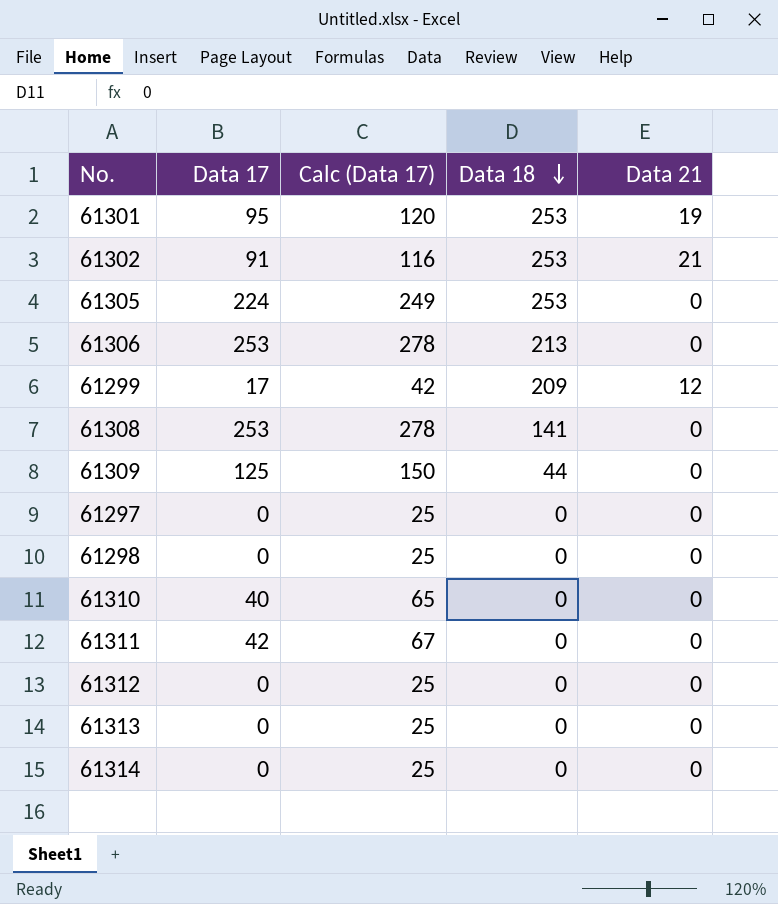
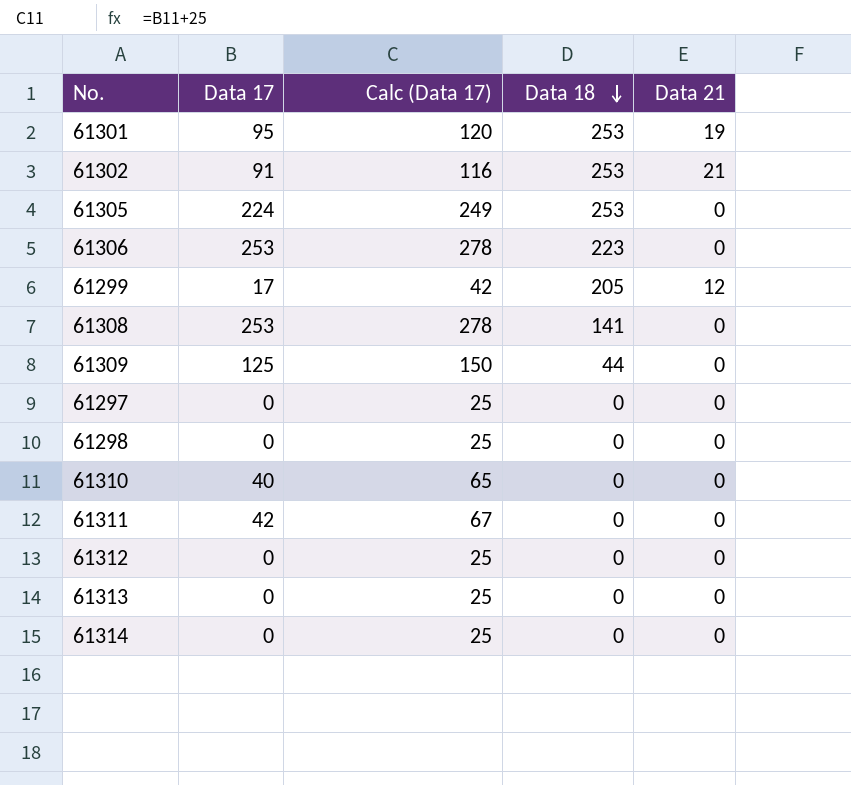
61306 | Data 18: 213 -> 223
61299 | Data 18: 209 -> 205

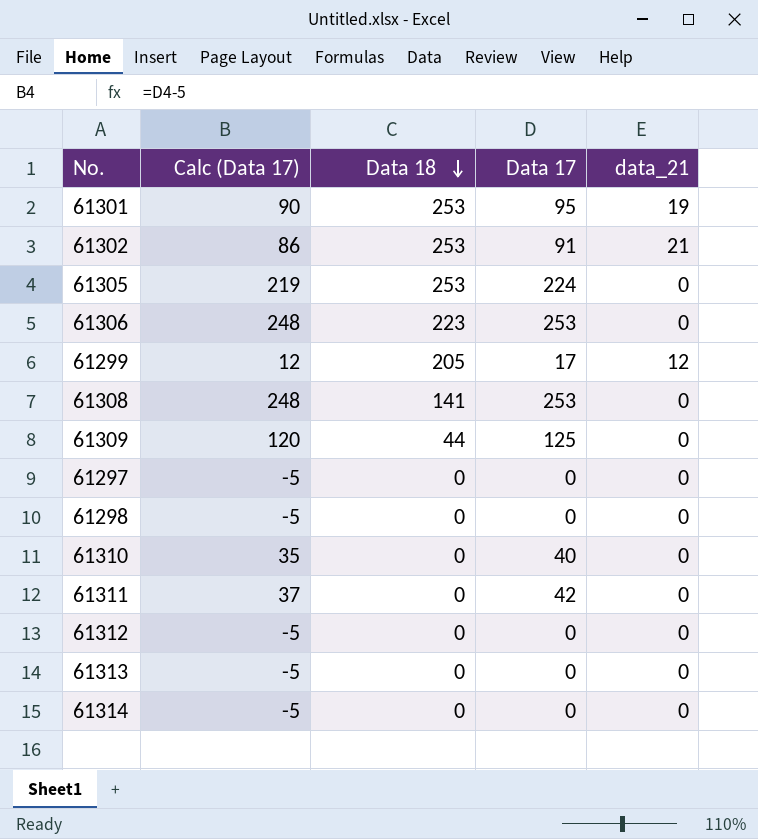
column Calc (Data 17) | formula: [Data 17] + 25 -> [Data 17] - 5
column Data 17 | position: 2 -> 4
column name: Data 21 -> data_21

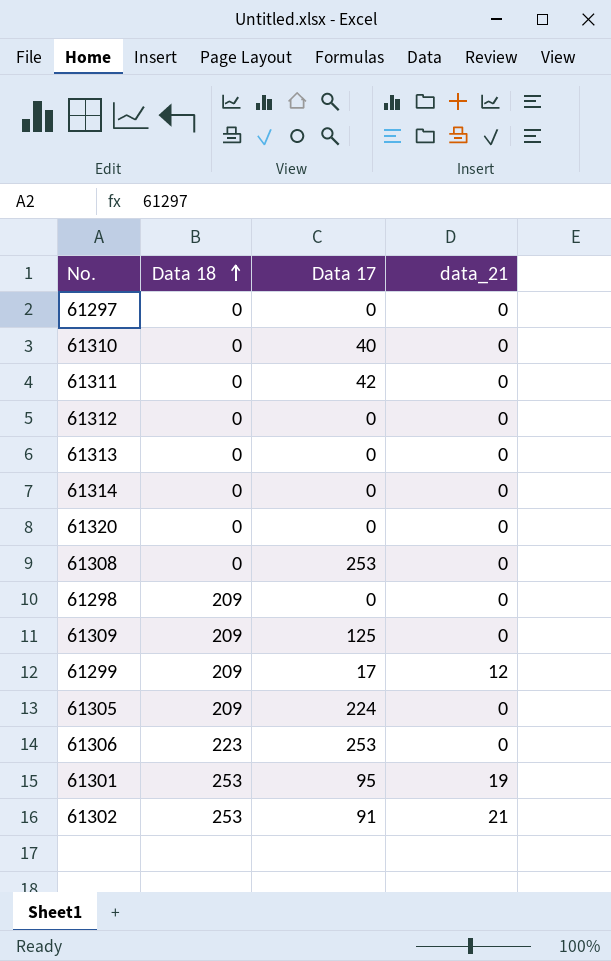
row order: Data 18 descending -> Data 18 ascending
column Calc (Data 17) | formula: [Data 17] - 5 -> none
row 61320: none -> 0 | 0 | 0
61308 | Data 18: 141 -> 0
61298 | Data 18: 0 -> 209
61309 | Data 18: 44 -> 209
61299 | Data 18: 205 -> 209
61305 | Data 18: 253 -> 209

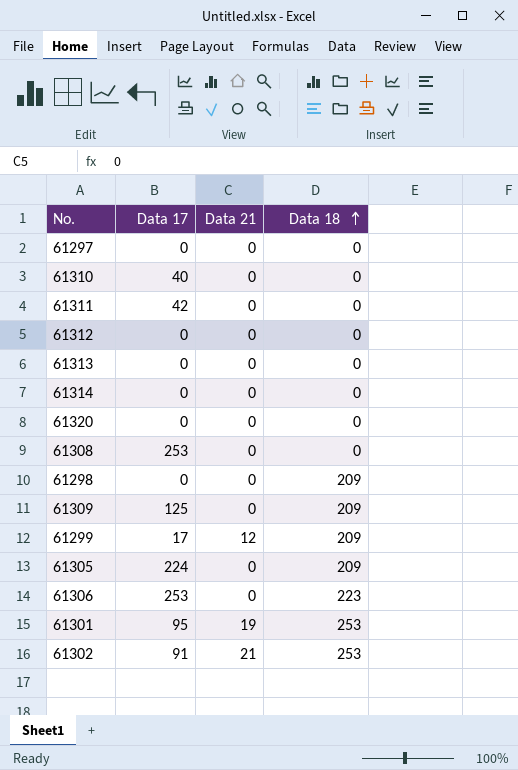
column name: data_21 -> Data 21
column Data 18 | position: 2 -> 4

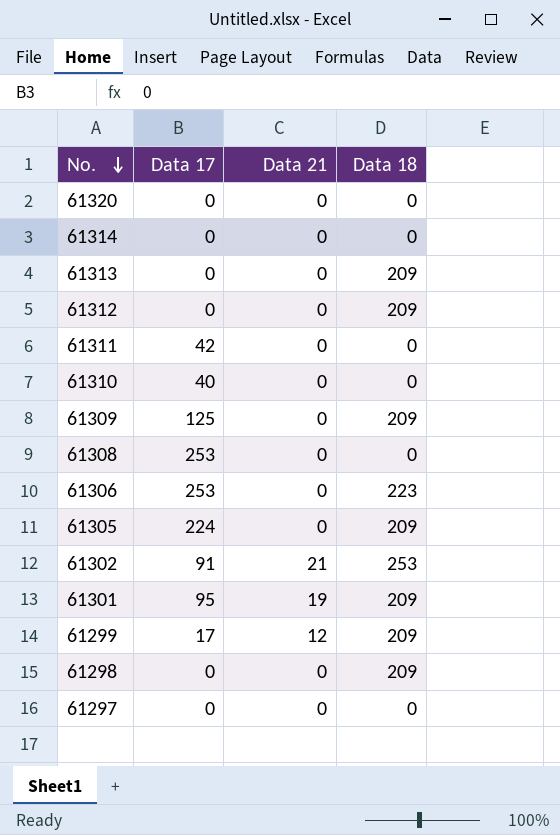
row order: Data 18 ascending -> No. descending
61313 | Data 18: 0 -> 209
61312 | Data 18: 0 -> 209
61301 | Data 18: 253 -> 209

